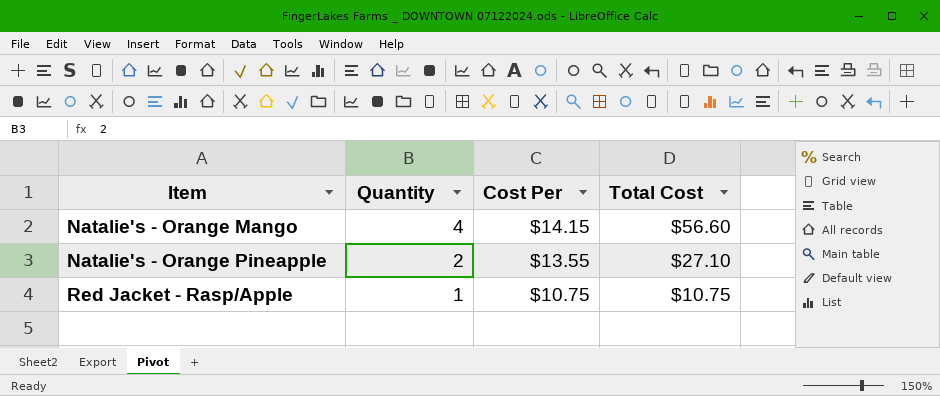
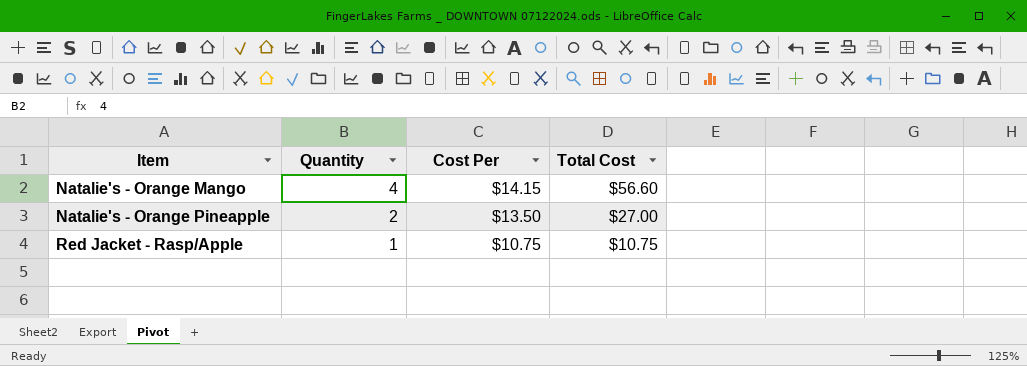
Natalie's - Orange Pineapple | Cost Per: $13.55 -> $13.50
Natalie's - Orange Pineapple | Total Cost: $27.10 -> $27.00

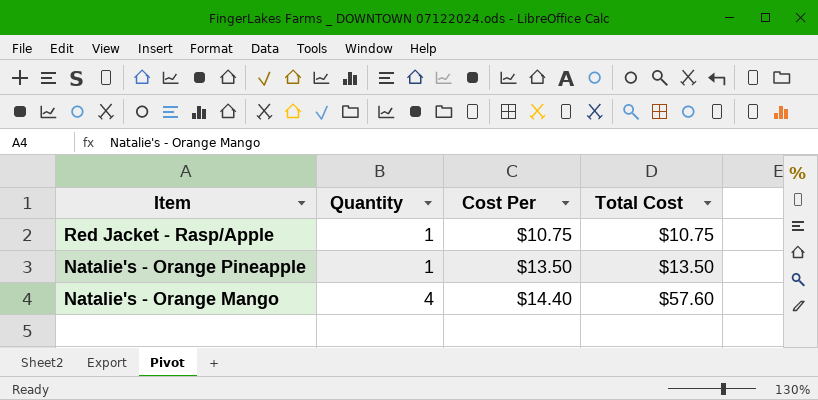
row order: Item ascending -> Item descending
Natalie's - Orange Pineapple | Quantity: 2 -> 1
Natalie's - Orange Pineapple | Total Cost: $27.00 -> $13.50
Natalie's - Orange Mango | Cost Per: $14.15 -> $14.40
Natalie's - Orange Mango | Total Cost: $56.60 -> $57.60

